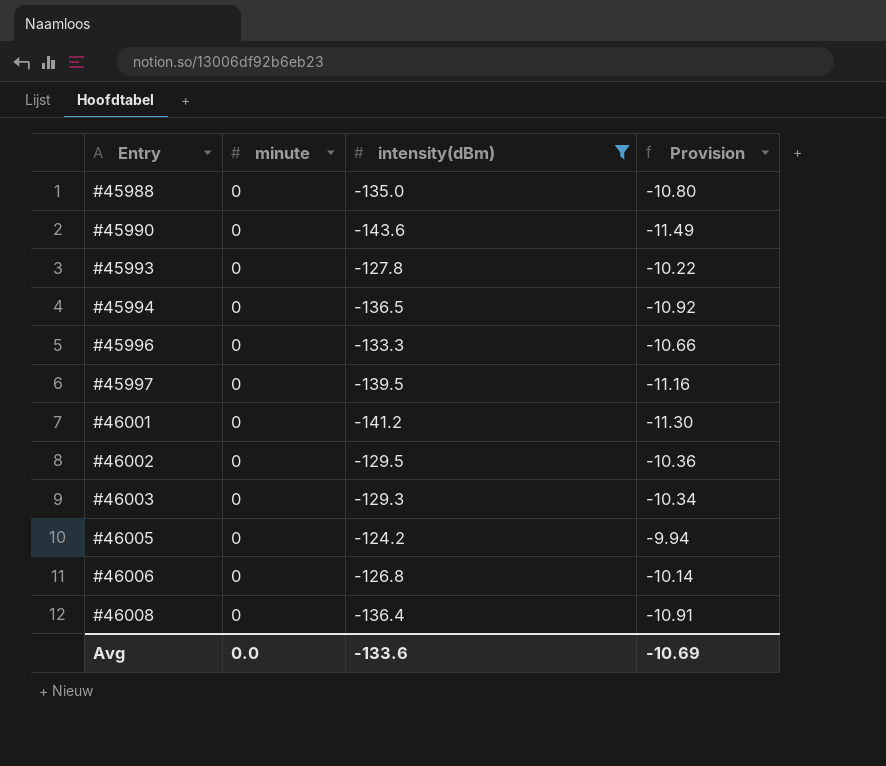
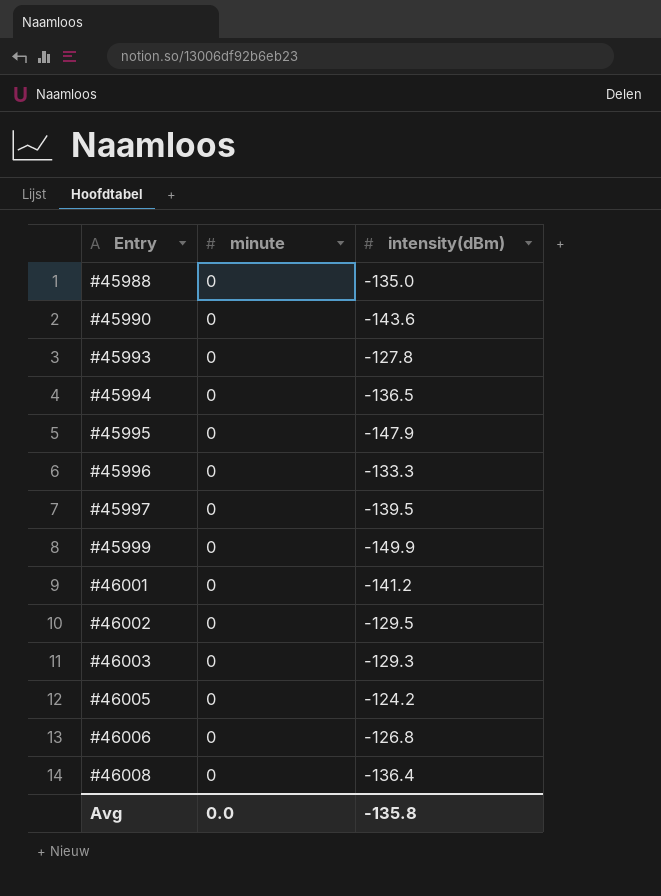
filter: intensity(dBm) >= -143.6 -> none
column Provision | formula: [intensity(dBm)] * 0.08 -> none
Avg | intensity(dBm): -133.6 -> -135.8

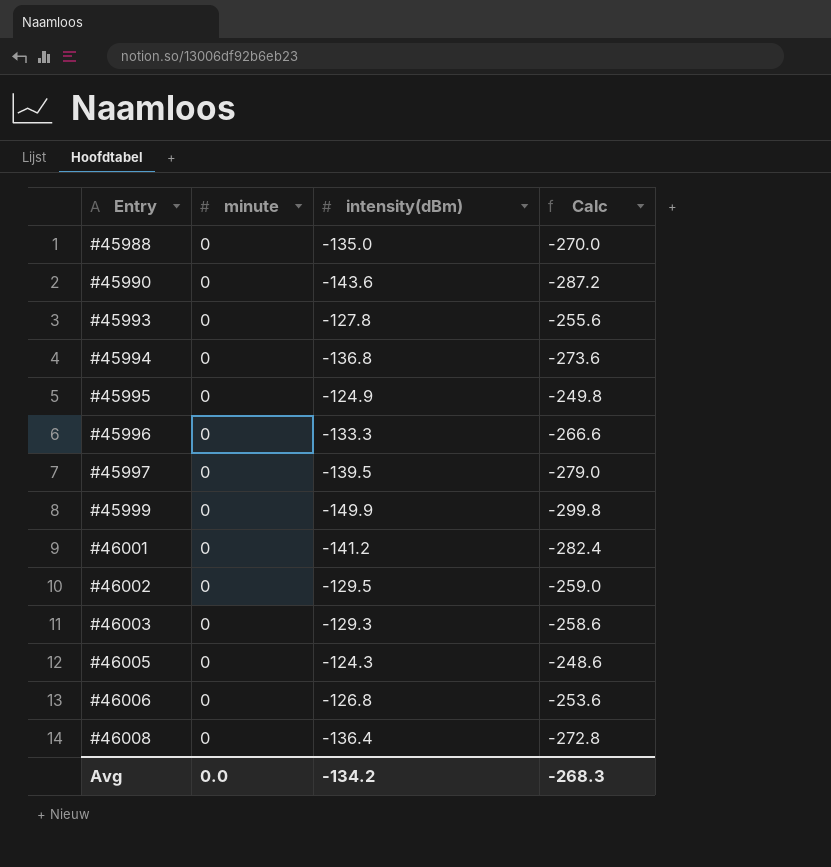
column Calc | formula: none -> [intensity(dBm)] * 2
#45994 | intensity(dBm): -136.5 -> -136.8
#45995 | intensity(dBm): -147.9 -> -124.9
#46005 | intensity(dBm): -124.2 -> -124.3
Avg | intensity(dBm): -135.8 -> -134.2

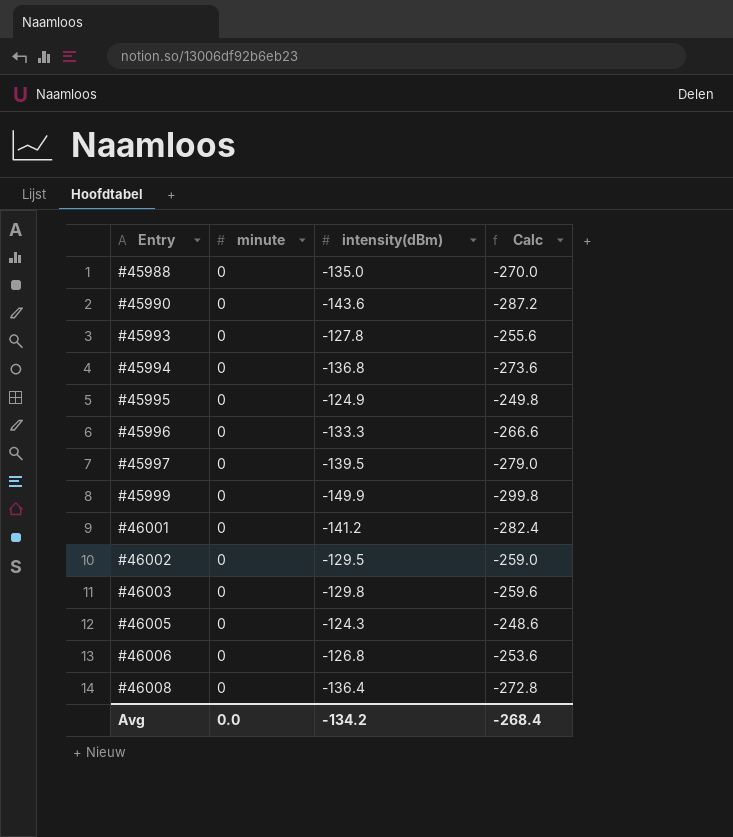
#46003 | intensity(dBm): -129.3 -> -129.8
#46003 | Calc: -258.6 -> -259.6
Avg | Calc: -268.3 -> -268.4

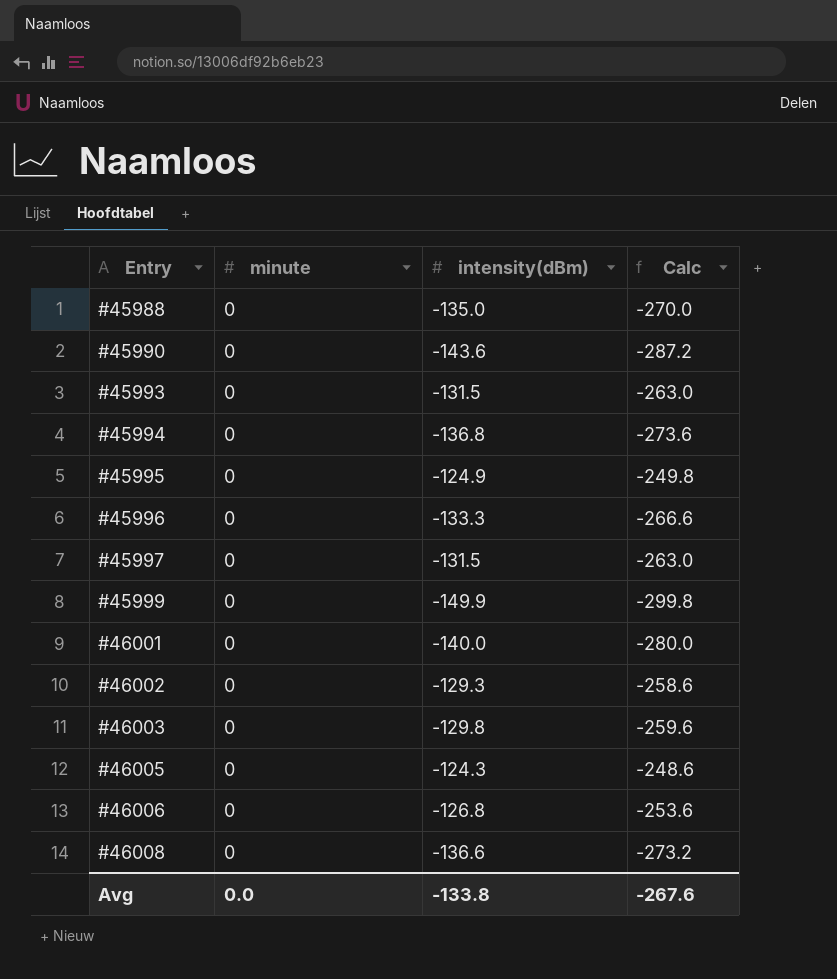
#45993 | intensity(dBm): -127.8 -> -131.5
#45993 | Calc: -255.6 -> -263.0
#45997 | intensity(dBm): -139.5 -> -131.5
#45997 | Calc: -279.0 -> -263.0
#46001 | intensity(dBm): -141.2 -> -140.0
#46001 | Calc: -282.4 -> -280.0
#46002 | intensity(dBm): -129.5 -> -129.3
#46002 | Calc: -259.0 -> -258.6
#46008 | intensity(dBm): -136.4 -> -136.6
#46008 | Calc: -272.8 -> -273.2
Avg | intensity(dBm): -134.2 -> -133.8
Avg | Calc: -268.4 -> -267.6

